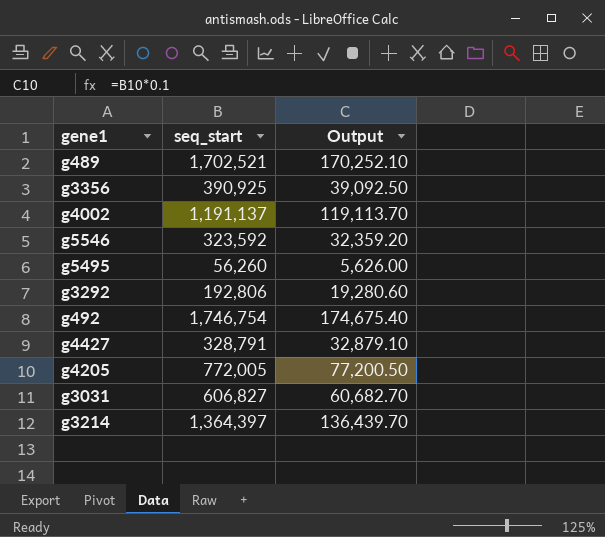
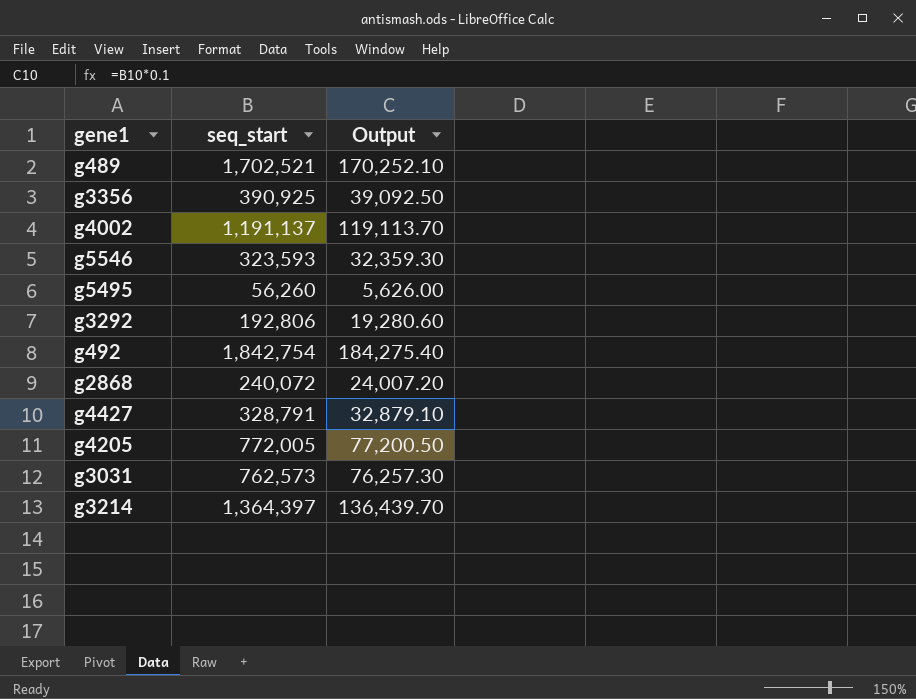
g5546 | seq_start: 323,592 -> 323,593
g5546 | Output: 32,359.20 -> 32,359.30
g492 | seq_start: 1,746,754 -> 1,842,754
g492 | Output: 174,675.40 -> 184,275.40
row g2868: none -> 240,072 | 24,007.20
g3031 | seq_start: 606,827 -> 762,573
g3031 | Output: 60,682.70 -> 76,257.30

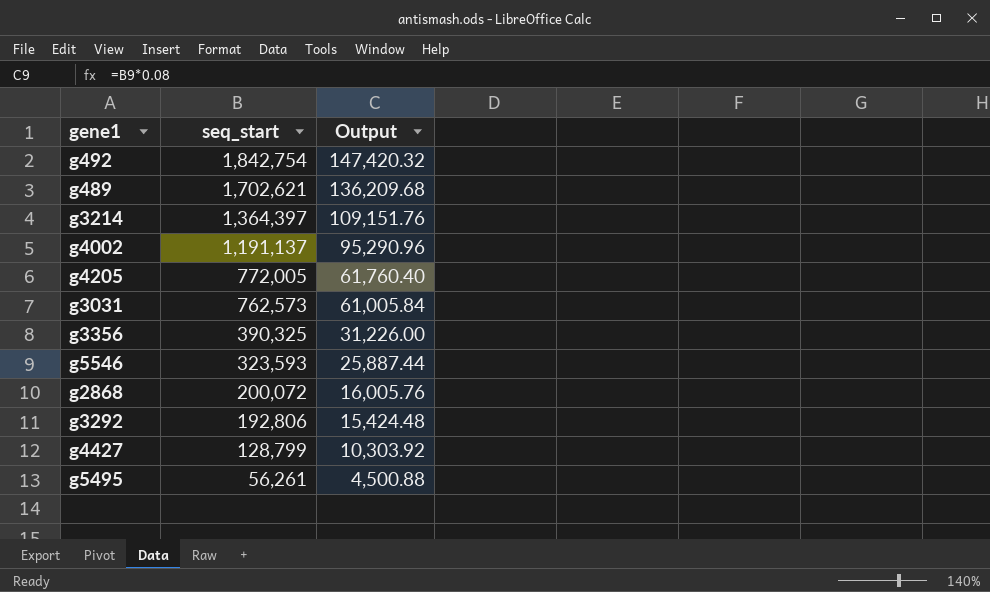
row order: none -> seq_start descending
column Output | formula: [seq_start] * 0.1 -> [seq_start] * 0.08
g489 | seq_start: 1,702,521 -> 1,702,621
g3356 | seq_start: 390,925 -> 390,325
g2868 | seq_start: 240,072 -> 200,072
g4427 | seq_start: 328,791 -> 128,799
g5495 | seq_start: 56,260 -> 56,261

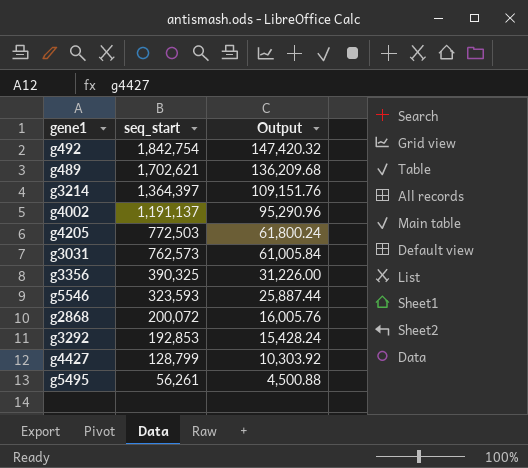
g4205 | seq_start: 772,005 -> 772,503
g4205 | Output: 61,760.40 -> 61,800.24
g3292 | seq_start: 192,806 -> 192,853
g3292 | Output: 15,424.48 -> 15,428.24

